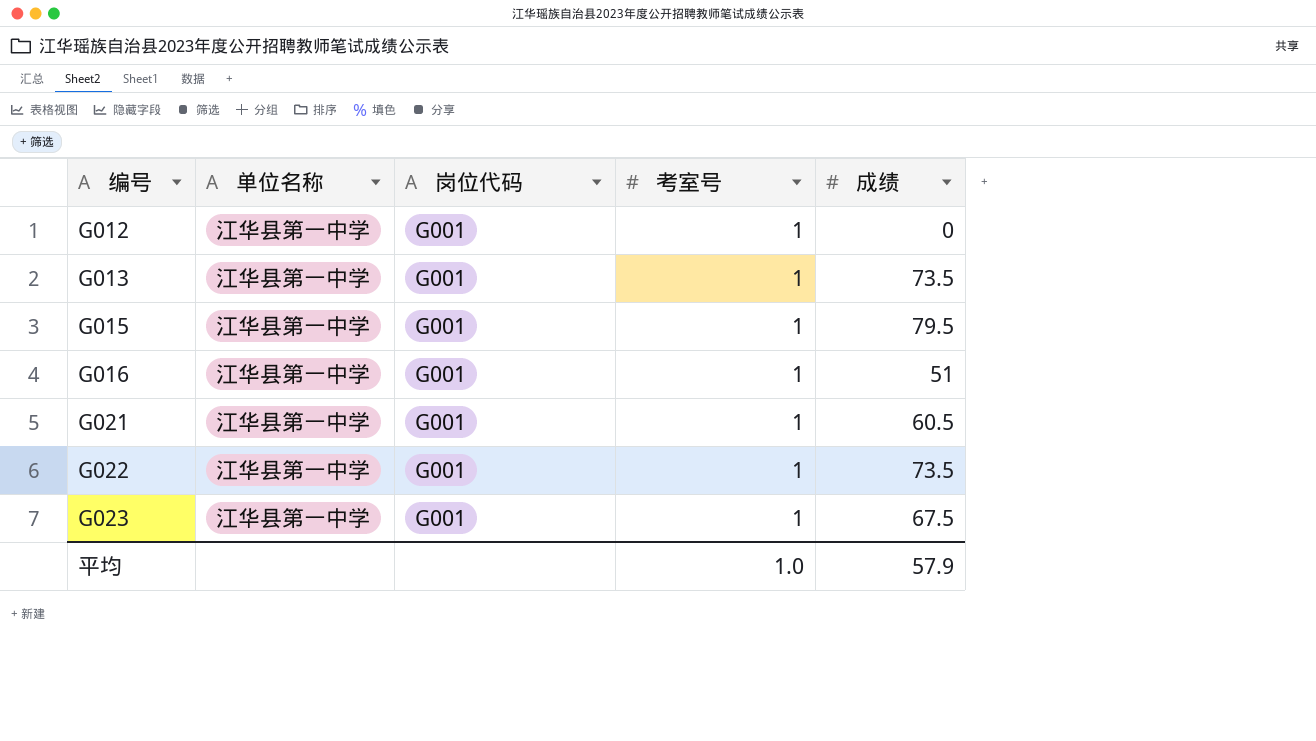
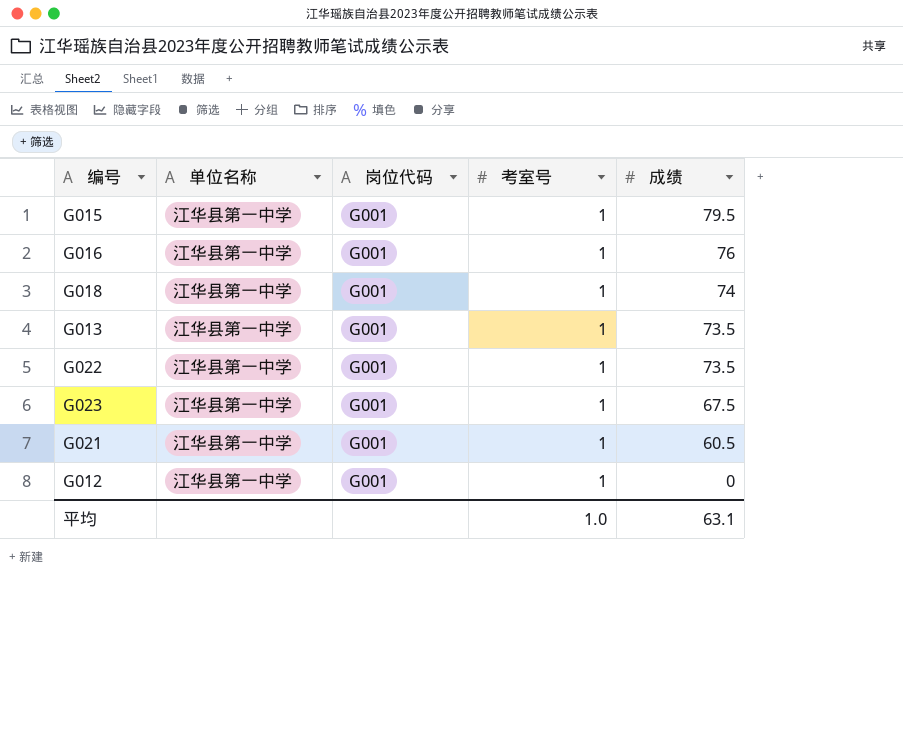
row order: 编号 ascending -> 成绩 descending
G016 | 成绩: 51 -> 76
row G018: none -> 江华县第一中学 | G001 | 1 | 74
平均 | 成绩: 57.9 -> 63.1

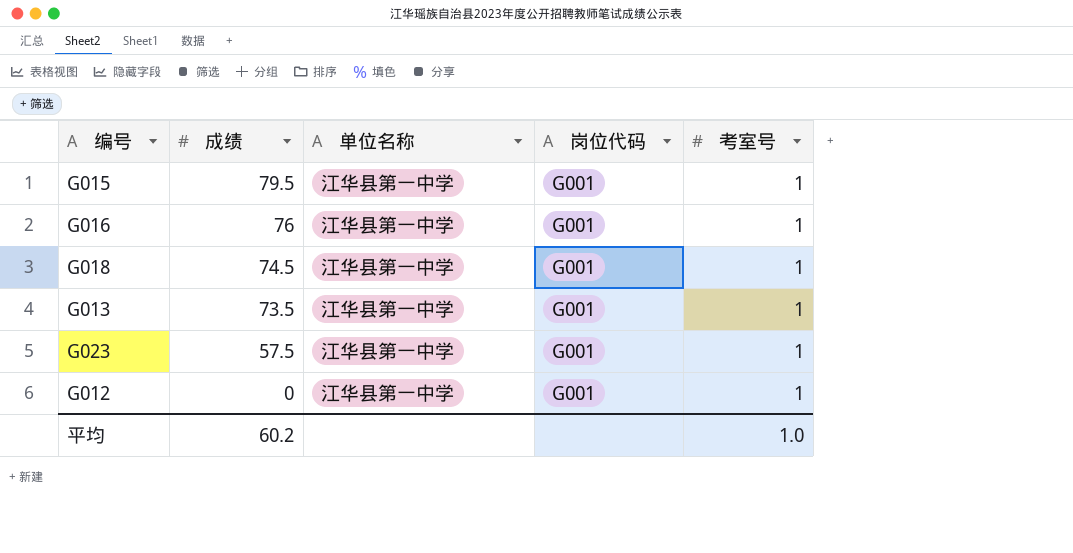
column 成绩 | position: 5 -> 2
row G022: 江华县第一中学 | G001 | 1 | 73.5 -> none
row G021: 江华县第一中学 | G001 | 1 | 60.5 -> none
G018 | 成绩: 74 -> 74.5
G023 | 成绩: 67.5 -> 57.5
平均 | 成绩: 63.1 -> 60.2

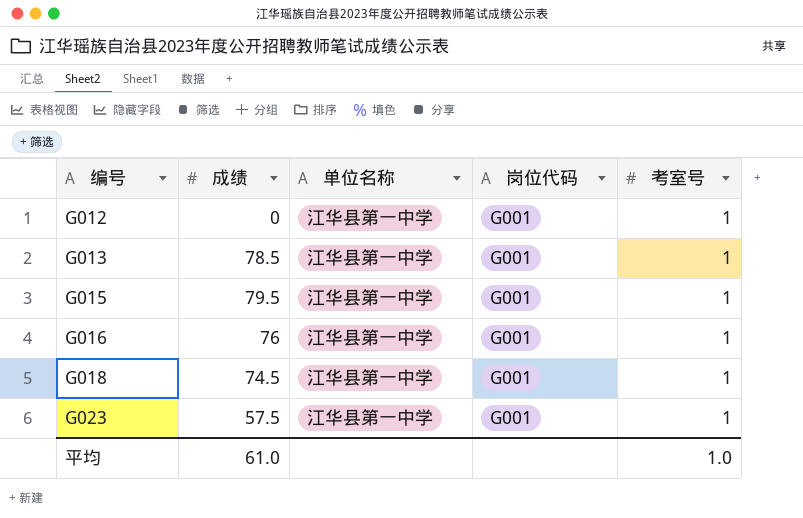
row order: 成绩 descending -> 编号 ascending
G013 | 成绩: 73.5 -> 78.5
平均 | 成绩: 60.2 -> 61.0

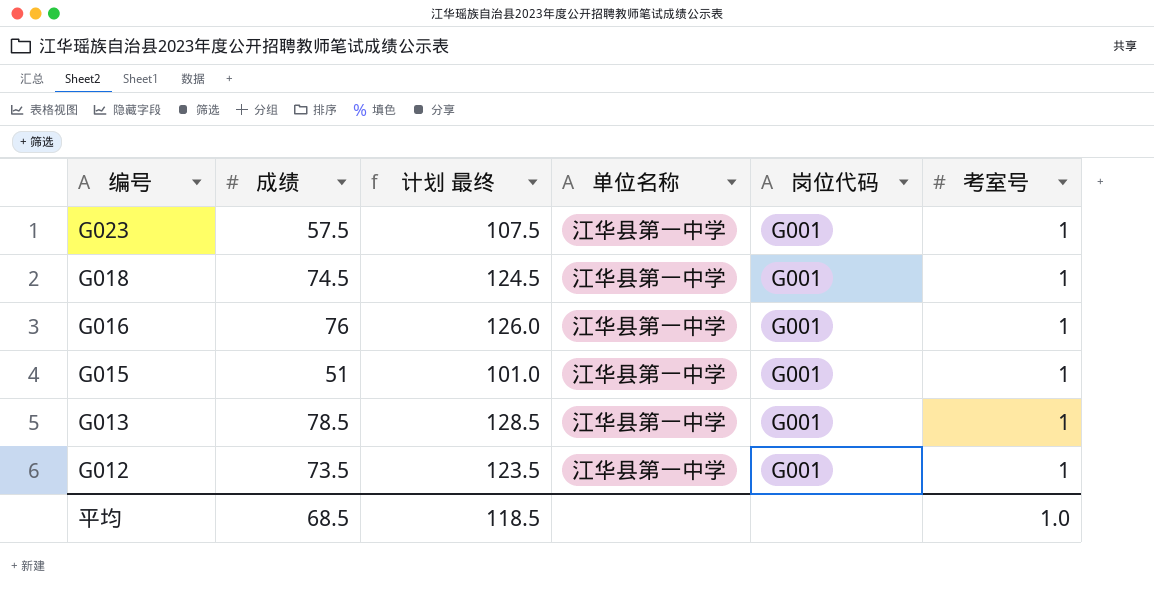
row order: 编号 ascending -> 编号 descending
column 计划 最终 | formula: none -> [成绩] + 50
G015 | 成绩: 79.5 -> 51
G012 | 成绩: 0 -> 73.5
平均 | 成绩: 61.0 -> 68.5

